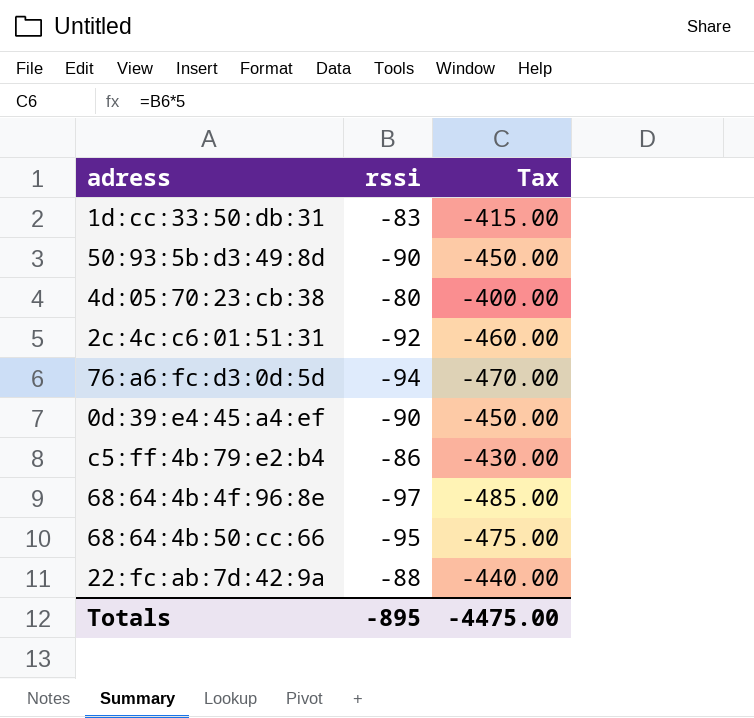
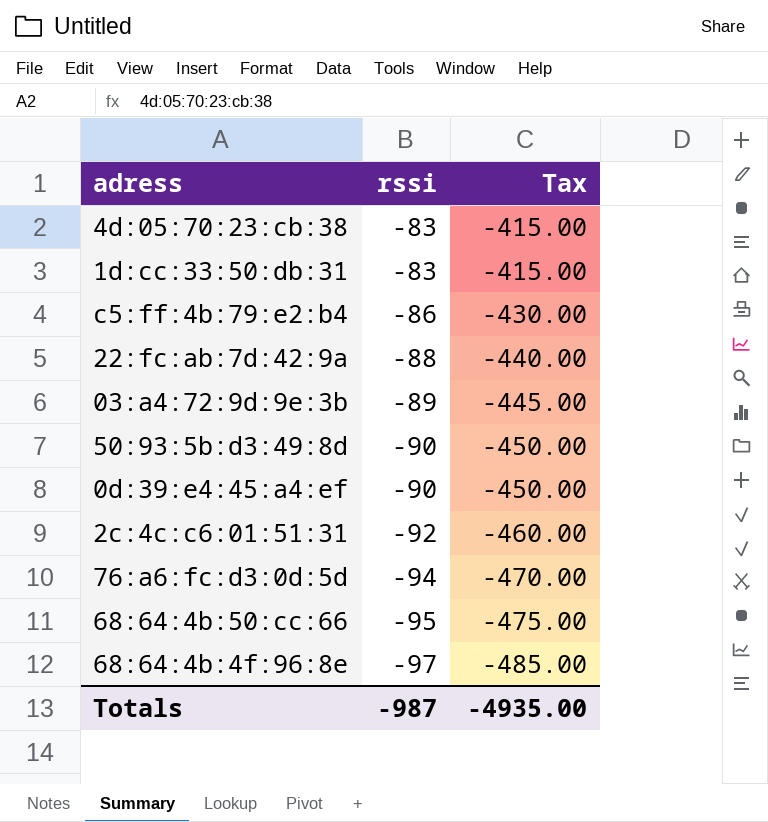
row order: none -> rssi descending
4d:05:70:23:cb:38 | rssi: -80 -> -83
4d:05:70:23:cb:38 | Tax: -400.00 -> -415.00
row 03:a4:72:9d:9e:3b: none -> -89 | -445.00
Totals | rssi: -895 -> -987
Totals | Tax: -4475.00 -> -4935.00

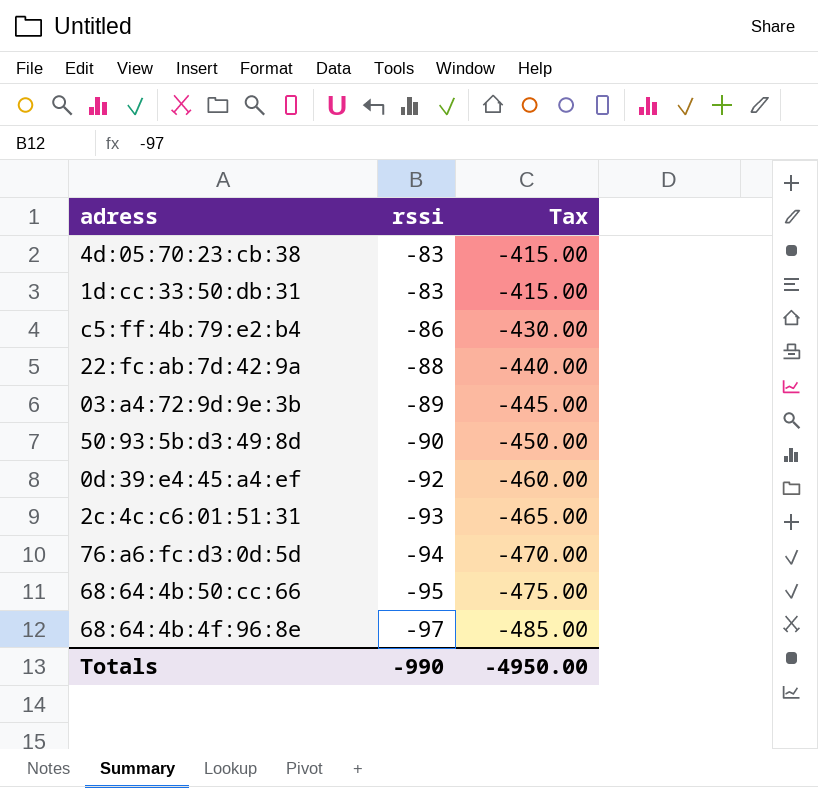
0d:39:e4:45:a4:ef | rssi: -90 -> -92
0d:39:e4:45:a4:ef | Tax: -450.00 -> -460.00
2c:4c:c6:01:51:31 | rssi: -92 -> -93
2c:4c:c6:01:51:31 | Tax: -460.00 -> -465.00
Totals | rssi: -987 -> -990
Totals | Tax: -4935.00 -> -4950.00

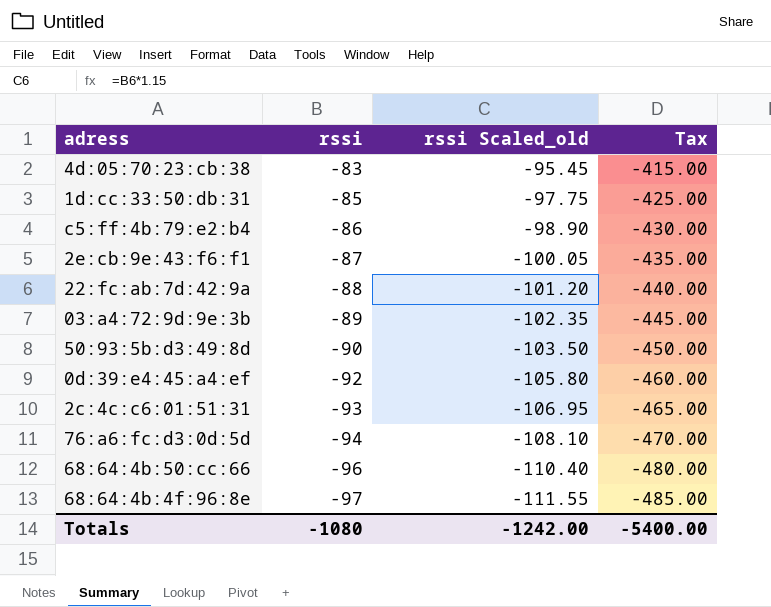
column rssi Scaled_old | formula: none -> [rssi] * 1.15
1d:cc:33:50:db:31 | rssi: -83 -> -85
1d:cc:33:50:db:31 | Tax: -415.00 -> -425.00
row 2e:cb:9e:43:f6:f1: none -> -87 | -100.05 | -435.00
68:64:4b:50:cc:66 | rssi: -95 -> -96
68:64:4b:50:cc:66 | Tax: -475.00 -> -480.00
Totals | rssi: -990 -> -1080
Totals | Tax: -4950.00 -> -5400.00

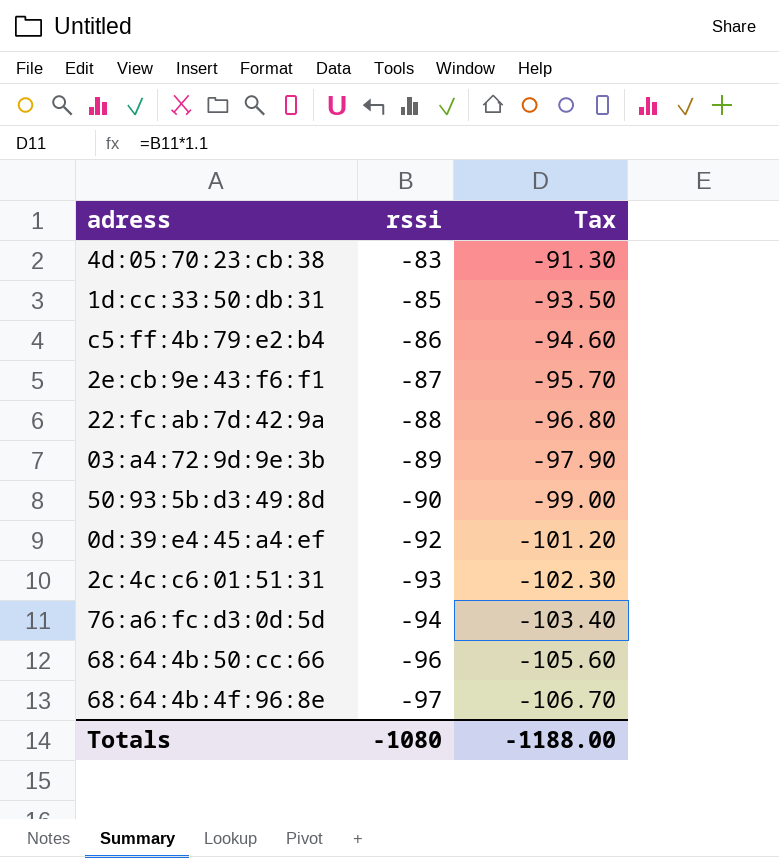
column rssi Scaled_old | formula: [rssi] * 1.15 -> none
column Tax | formula: [rssi] * 5 -> [rssi] * 1.1
Totals | Tax: -5400.00 -> -1188.00

